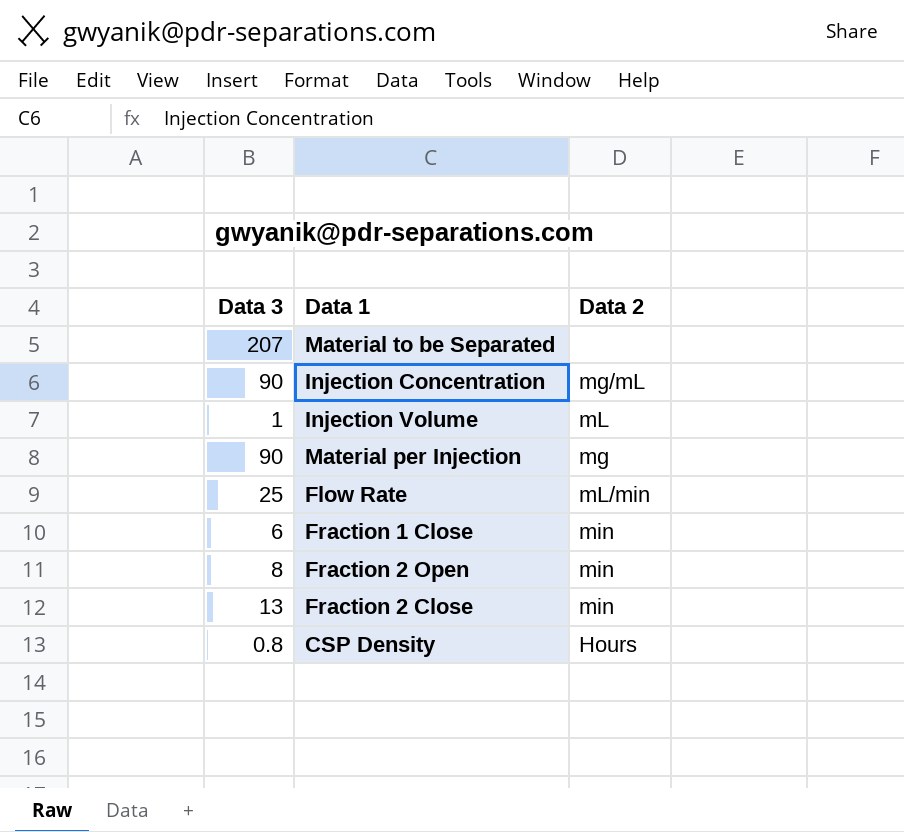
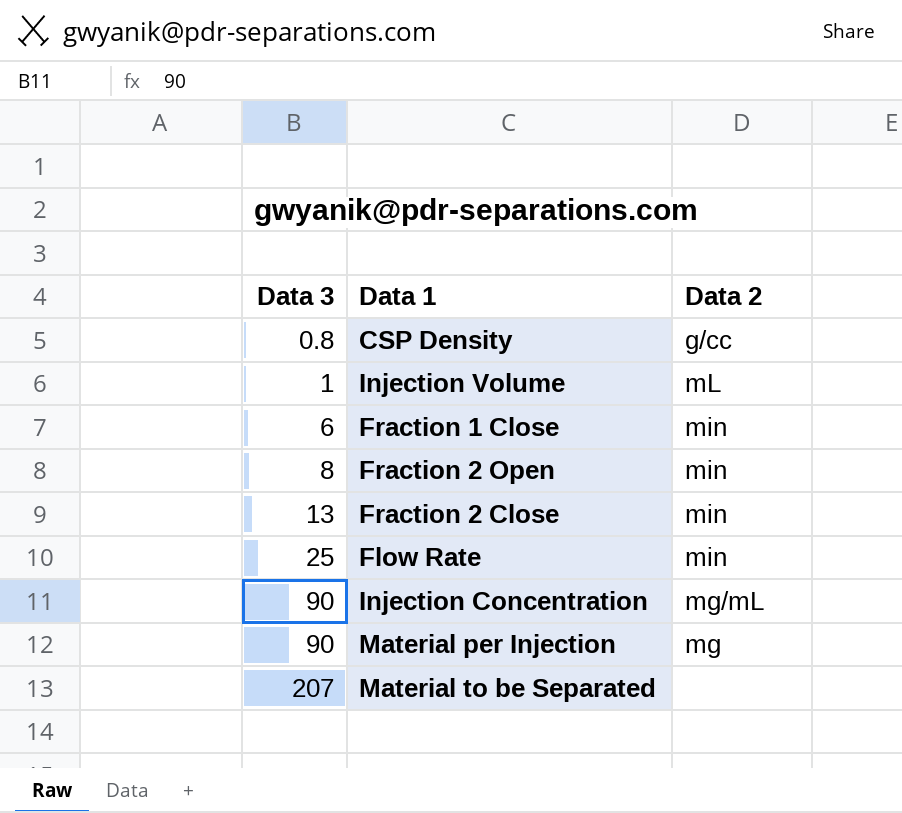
row order: none -> Data 3 ascending
CSP Density | Data 2: Hours -> g/cc
Flow Rate | Data 2: mL/min -> min

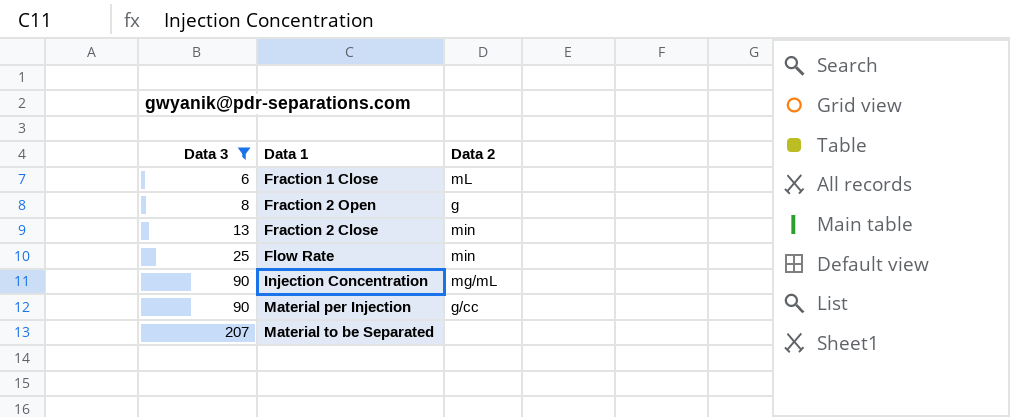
filter: none -> Data 3 >= 6
Fraction 1 Close | Data 2: min -> mL
Fraction 2 Open | Data 2: min -> g
Material per Injection | Data 2: mg -> g/cc

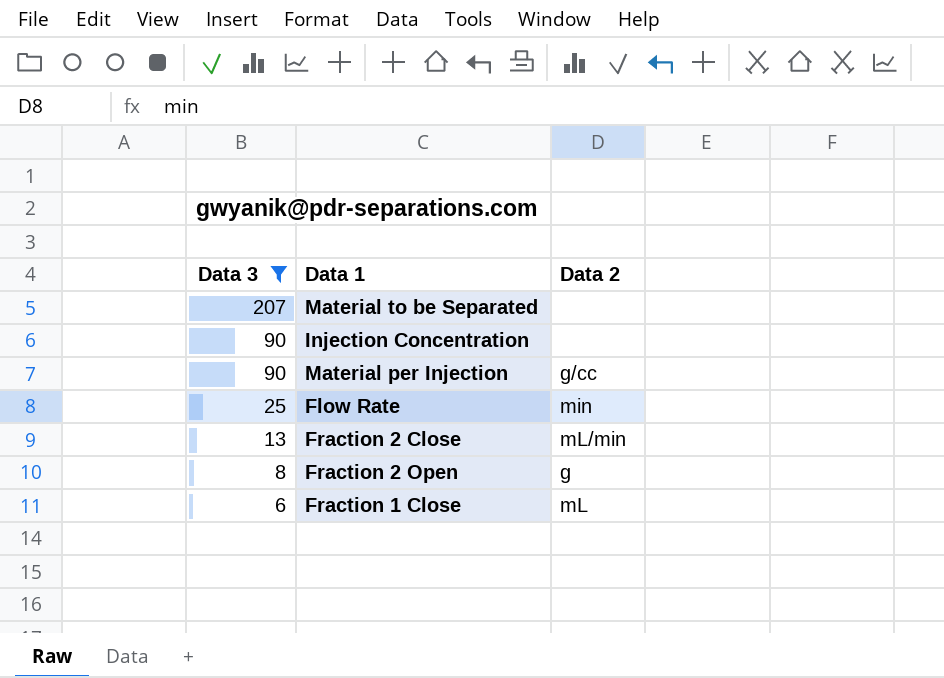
row order: Data 3 ascending -> Data 3 descending
Injection Concentration | Data 2: mg/mL -> none
Fraction 2 Close | Data 2: min -> mL/min

